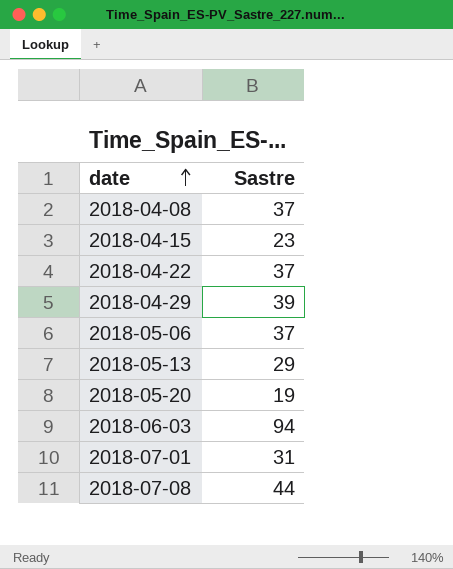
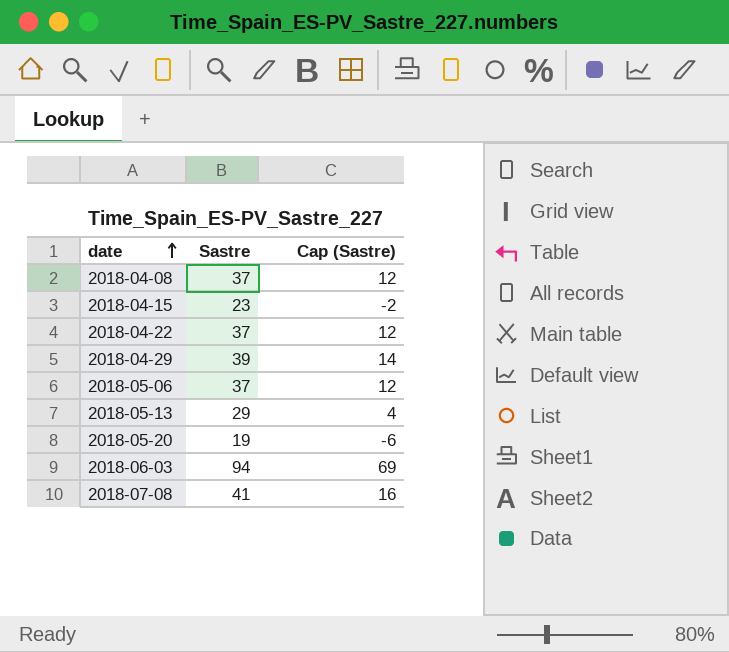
column Cap (Sastre) | formula: none -> [Sastre] - 25
row 2018-07-01: 31 -> none
2018-07-08 | Sastre: 44 -> 41

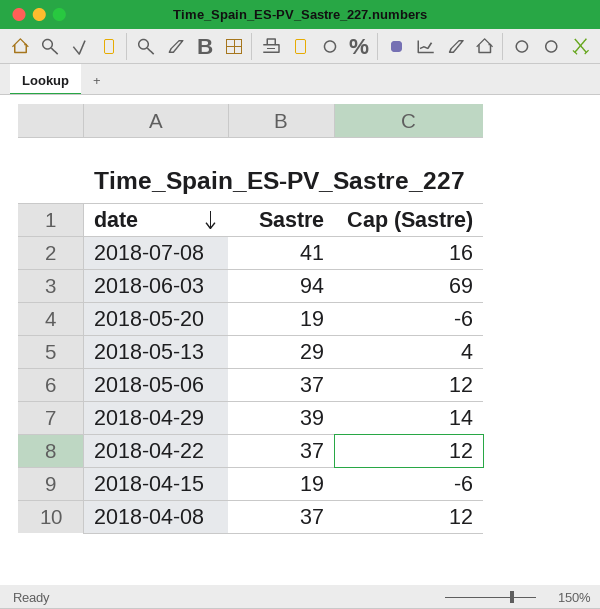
row order: date ascending -> date descending
2018-04-15 | Sastre: 23 -> 19
2018-04-15 | Cap (Sastre): -2 -> -6

